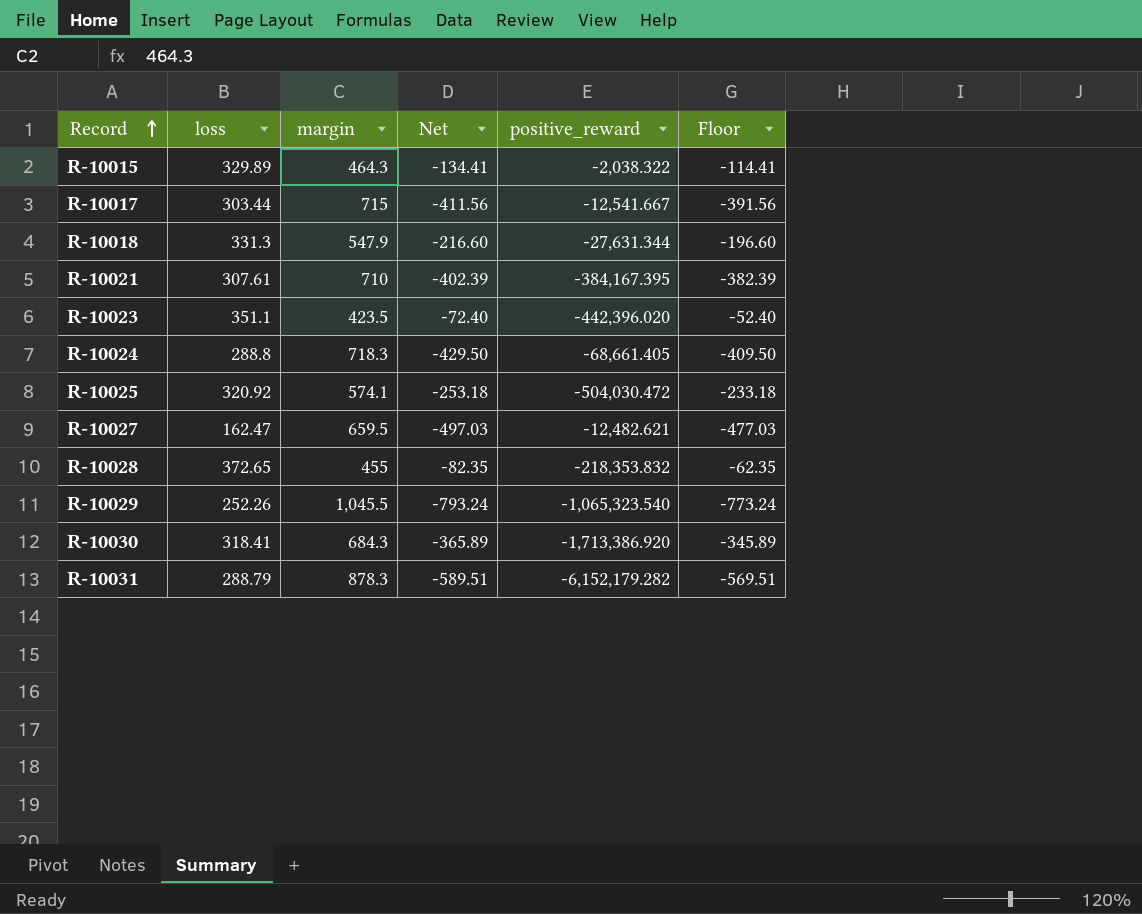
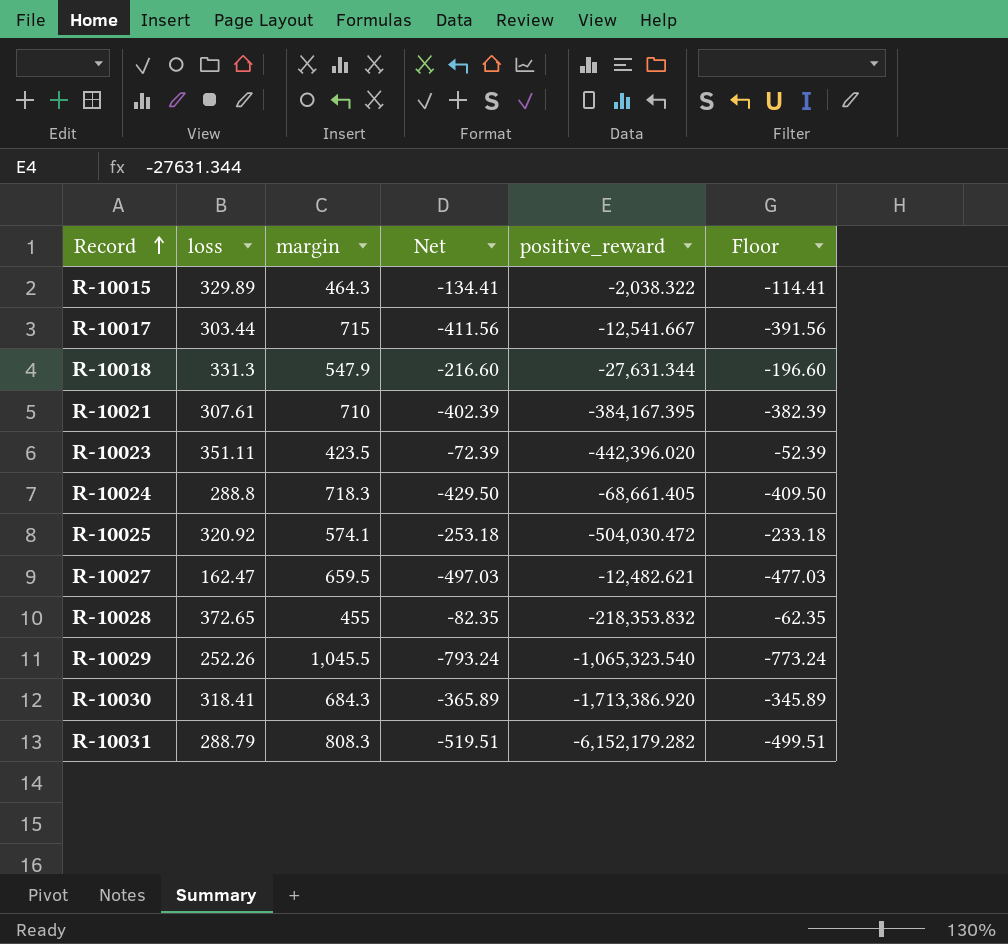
R-10023 | loss: 351.1 -> 351.11
R-10023 | Net: -72.40 -> -72.39
R-10023 | Floor: -52.40 -> -52.39
R-10031 | margin: 878.3 -> 808.3
R-10031 | Net: -589.51 -> -519.51
R-10031 | Floor: -569.51 -> -499.51

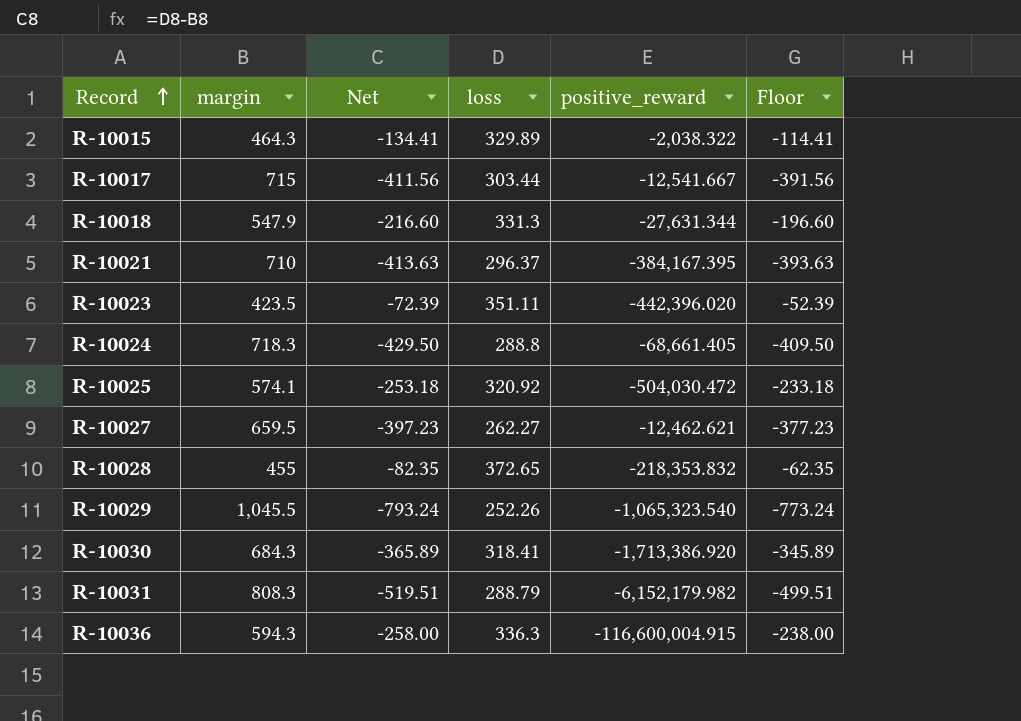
column loss | position: 2 -> 4
R-10021 | Net: -402.39 -> -413.63
R-10021 | loss: 307.61 -> 296.37
R-10021 | Floor: -382.39 -> -393.63
R-10027 | Net: -497.03 -> -397.23
R-10027 | loss: 162.47 -> 262.27
R-10027 | positive_reward: -12,482.621 -> -12,462.621
R-10027 | Floor: -477.03 -> -377.23
R-10031 | positive_reward: -6,152,179.282 -> -6,152,179.982
row R-10036: none -> 594.3 | -258.00 | 336.3 | -116,600,004.915 | -238.00

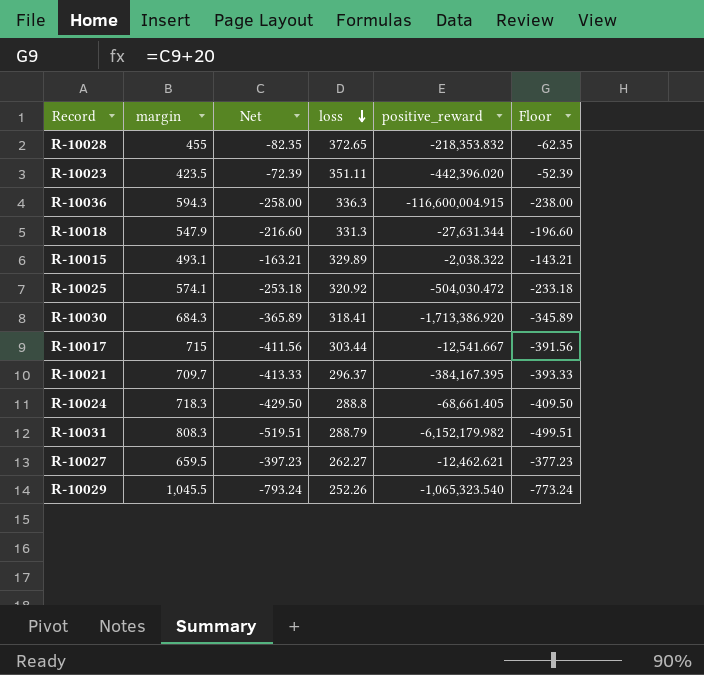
row order: Record ascending -> loss descending
R-10015 | margin: 464.3 -> 493.1
R-10015 | Net: -134.41 -> -163.21
R-10015 | Floor: -114.41 -> -143.21
R-10021 | margin: 710 -> 709.7
R-10021 | Net: -413.63 -> -413.33
R-10021 | Floor: -393.63 -> -393.33

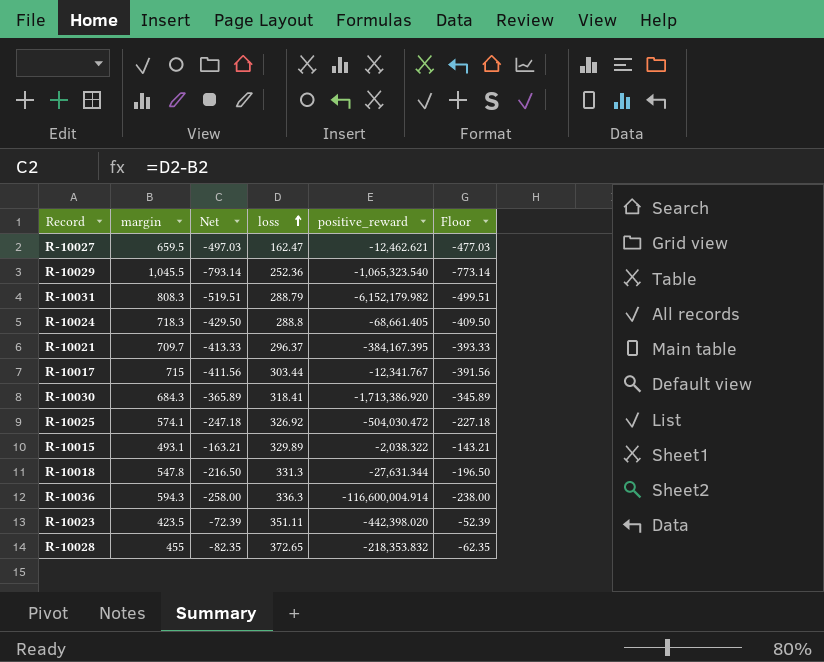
row order: loss descending -> loss ascending
R-10027 | Net: -397.23 -> -497.03
R-10027 | loss: 262.27 -> 162.47
R-10027 | Floor: -377.23 -> -477.03
R-10029 | Net: -793.24 -> -793.14
R-10029 | loss: 252.26 -> 252.36
R-10029 | Floor: -773.24 -> -773.14
R-10017 | positive_reward: -12,541.667 -> -12,341.767
R-10025 | Net: -253.18 -> -247.18
R-10025 | loss: 320.92 -> 326.92
R-10025 | Floor: -233.18 -> -227.18
R-10018 | margin: 547.9 -> 547.8
R-10018 | Net: -216.60 -> -216.50
R-10018 | Floor: -196.60 -> -196.50
R-10036 | positive_reward: -116,600,004.915 -> -116,600,004.914
R-10023 | positive_reward: -442,396.020 -> -442,398.020

